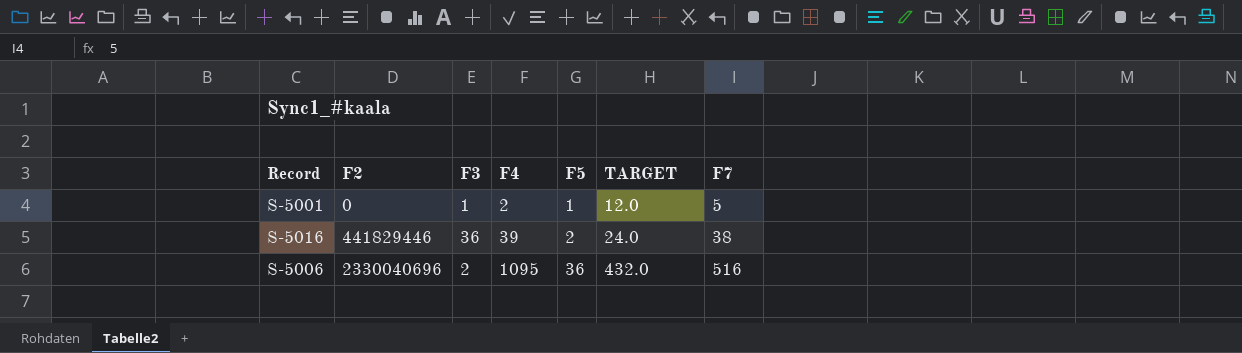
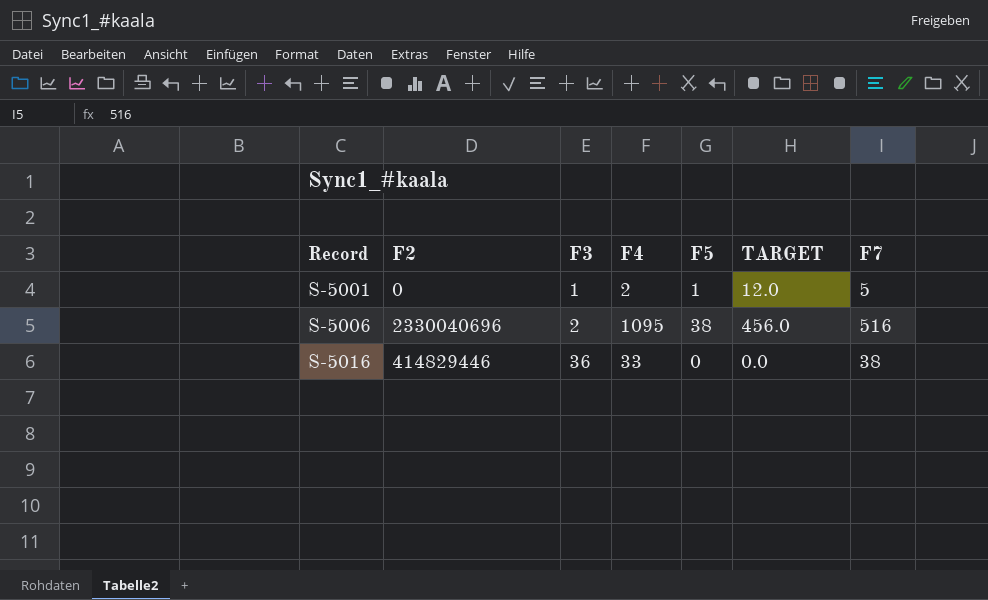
row order: F2 ascending -> Record ascending
S-5006 | F5: 36 -> 38
S-5006 | TARGET: 432.0 -> 456.0
S-5016 | F2: 441829446 -> 414829446
S-5016 | F4: 39 -> 33
S-5016 | F5: 2 -> 0
S-5016 | TARGET: 24.0 -> 0.0

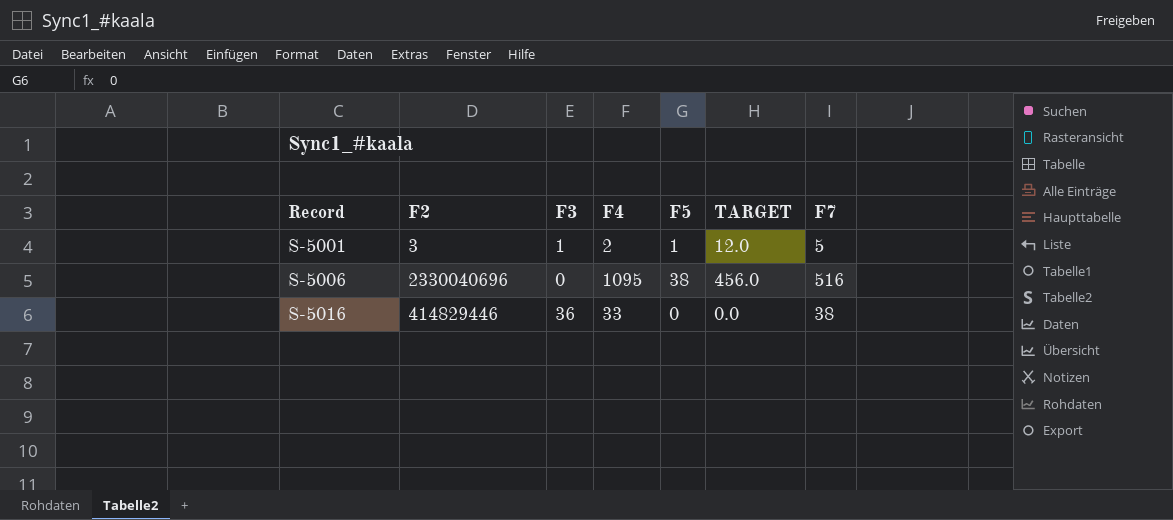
S-5001 | F2: 0 -> 3
S-5006 | F3: 2 -> 0

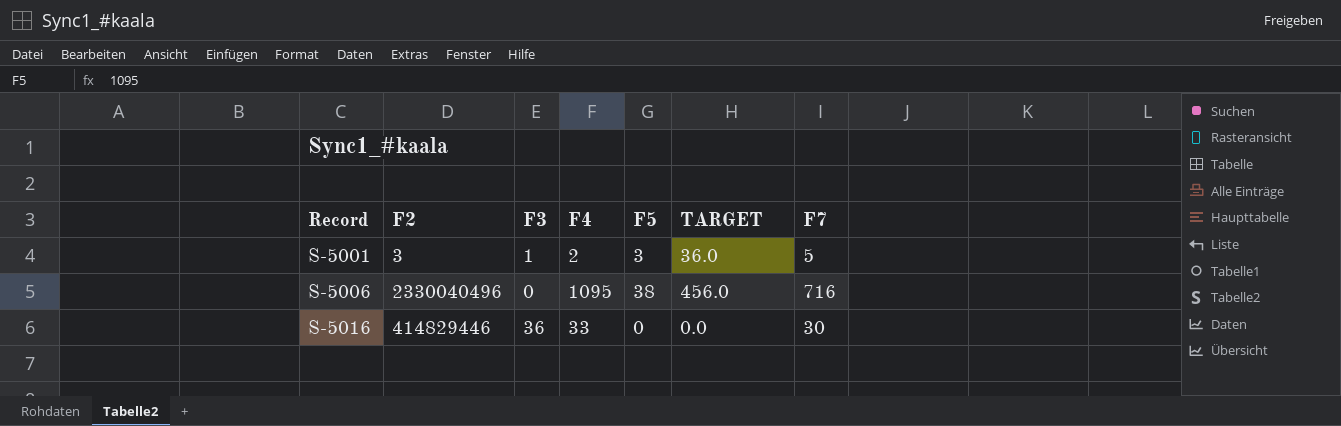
S-5001 | F5: 1 -> 3
S-5001 | TARGET: 12.0 -> 36.0
S-5006 | F2: 2330040696 -> 2330040496
S-5006 | F7: 516 -> 716
S-5016 | F7: 38 -> 30

